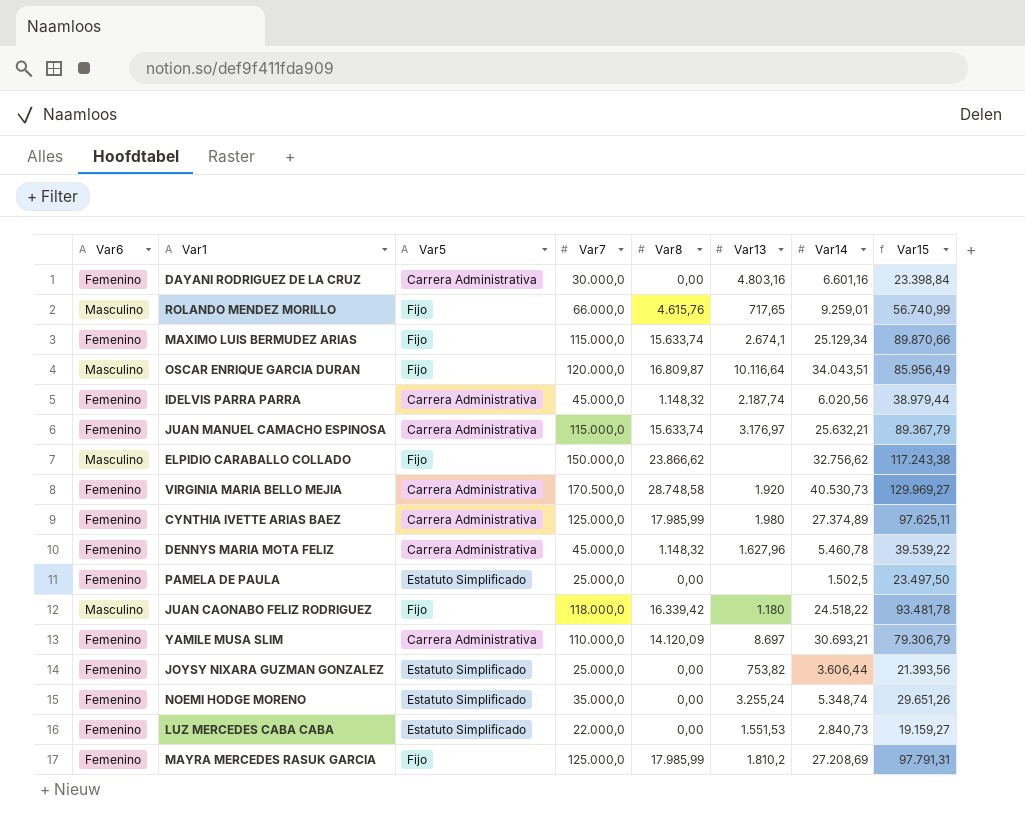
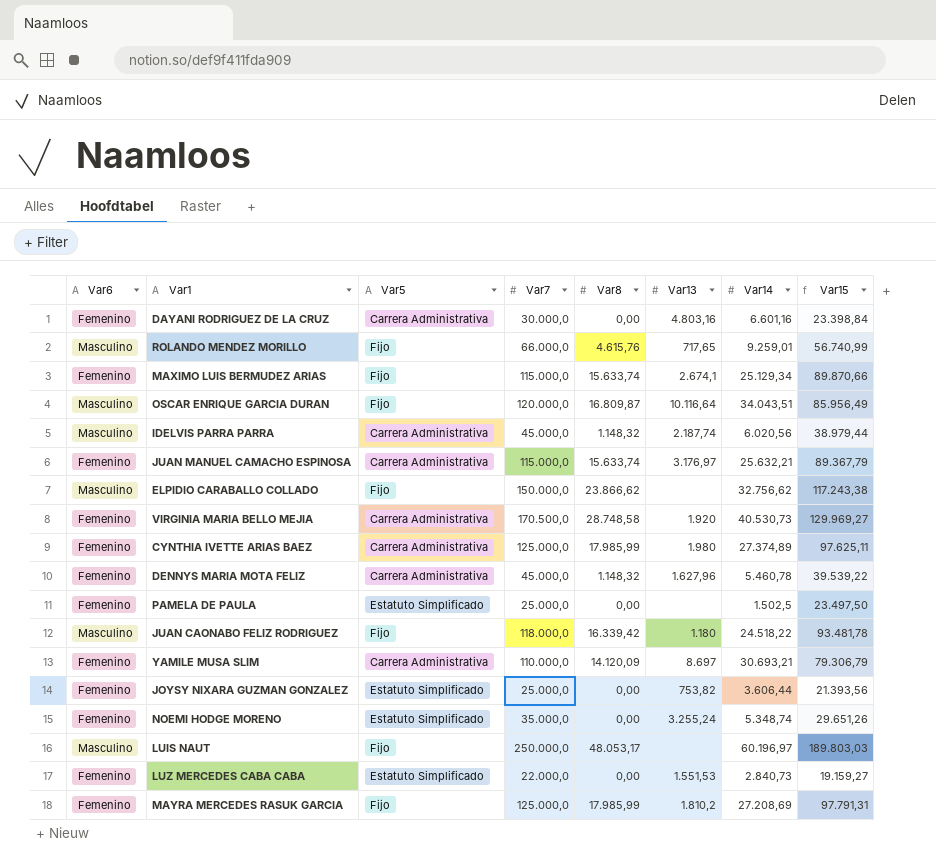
IDELVIS PARRA PARRA | Var6: Femenino -> Masculino
row LUIS NAUT: none -> Masculino | Fijo | 250.000,0 | 48.053,17 | none | 60.196,97 | 189.803,03

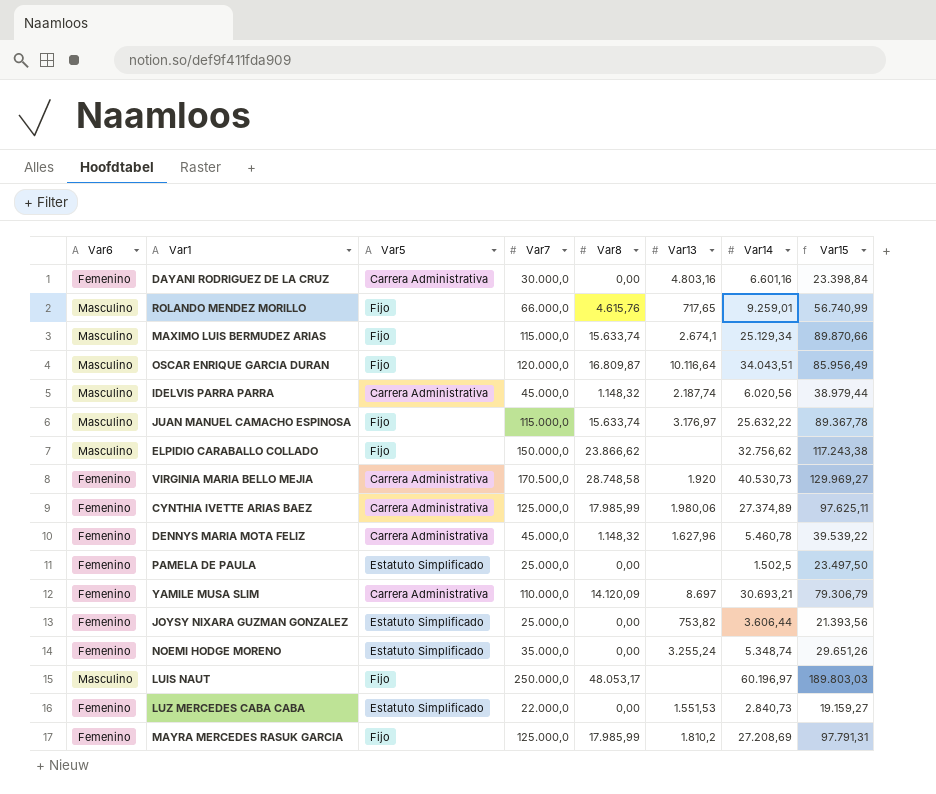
row JUAN CAONABO FELIZ RODRIGUEZ: Masculino | Fijo | 118.000,0 | 16.339,42 | 1.180 | 24.518,22 | 93.481,78 -> none
MAXIMO LUIS BERMUDEZ ARIAS | Var6: Femenino -> Masculino
JUAN MANUEL CAMACHO ESPINOSA | Var6: Femenino -> Masculino
JUAN MANUEL CAMACHO ESPINOSA | Var5: Carrera Administrativa -> Fijo
JUAN MANUEL CAMACHO ESPINOSA | Var14: 25.632,21 -> 25.632,22
JUAN MANUEL CAMACHO ESPINOSA | Var15: 89.367,79 -> 89.367,78
CYNTHIA IVETTE ARIAS BAEZ | Var13: 1.980 -> 1.980,06

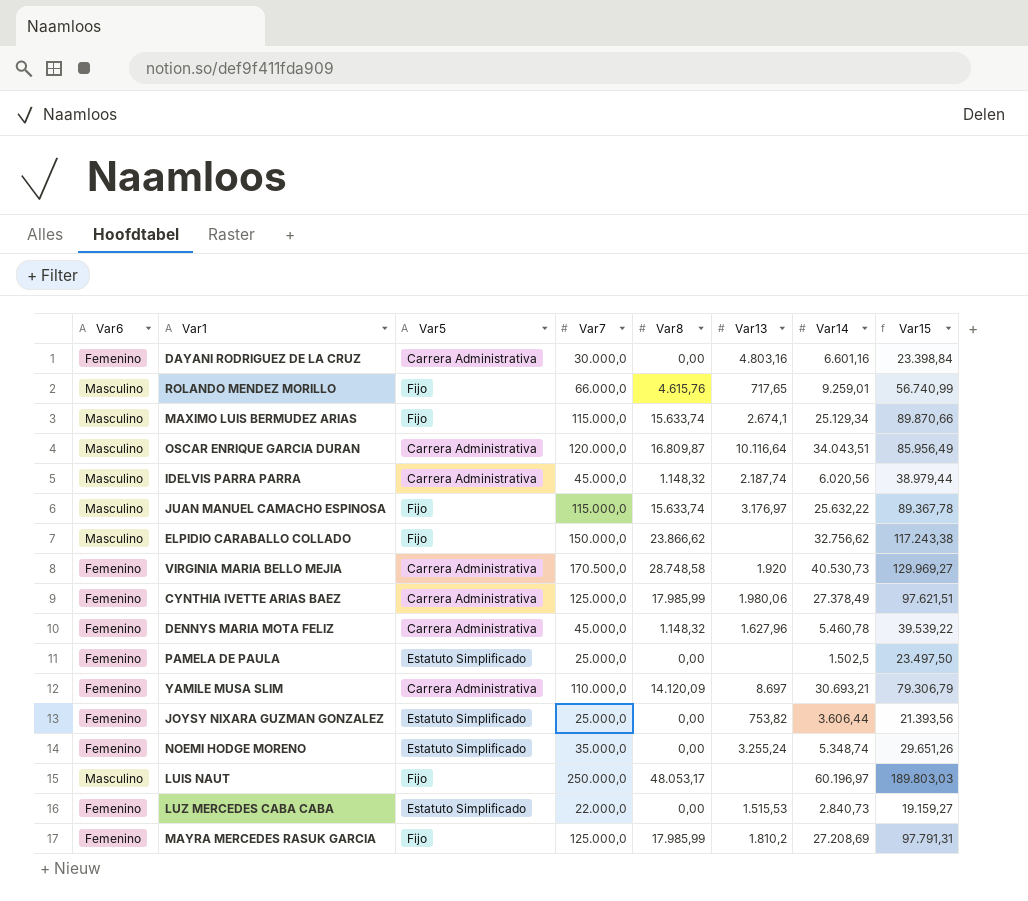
OSCAR ENRIQUE GARCIA DURAN | Var5: Fijo -> Carrera Administrativa
CYNTHIA IVETTE ARIAS BAEZ | Var14: 27.374,89 -> 27.378,49
CYNTHIA IVETTE ARIAS BAEZ | Var15: 97.625,11 -> 97.621,51
LUZ MERCEDES CABA CABA | Var13: 1.551,53 -> 1.515,53

